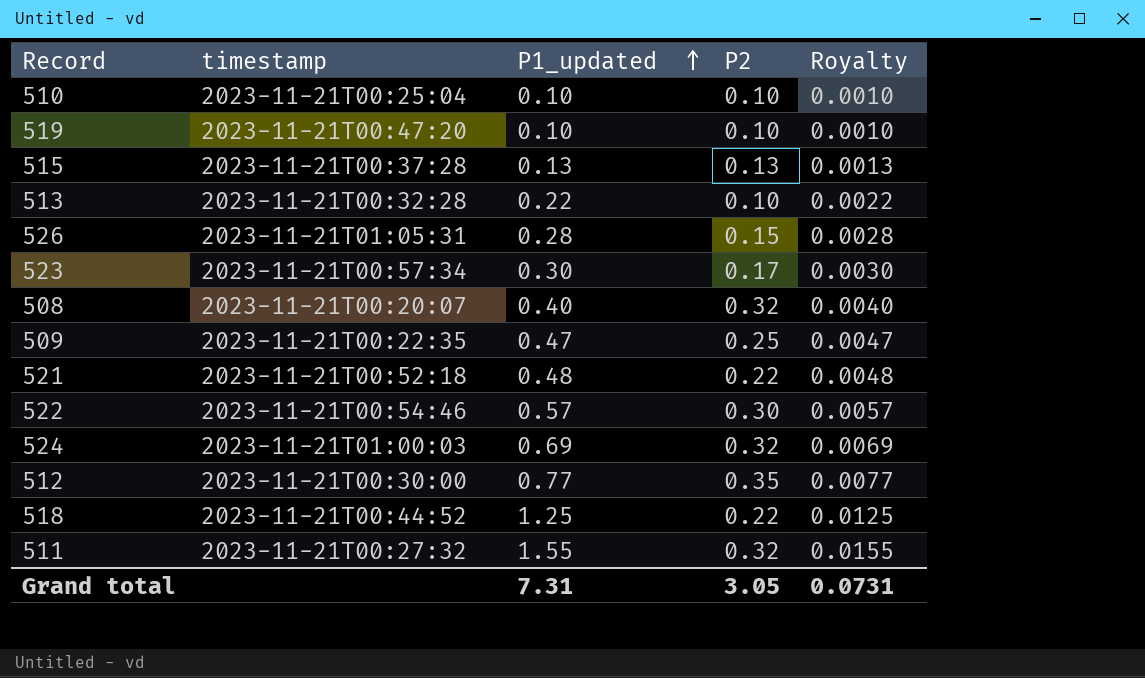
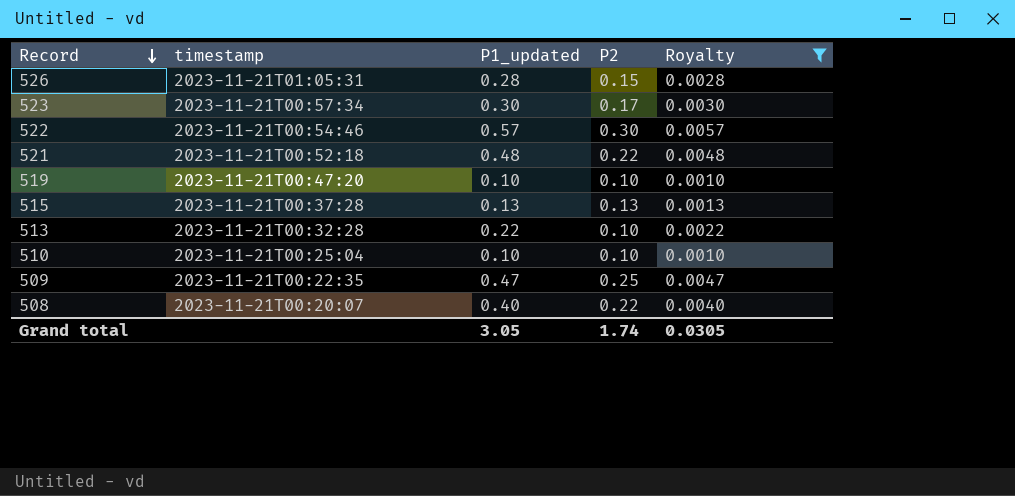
filter: none -> Royalty <= 0.0057
row order: P1_updated ascending -> Record descending
508 | P2: 0.32 -> 0.22
Grand total | P1_updated: 7.31 -> 3.05
Grand total | P2: 3.05 -> 1.74
Grand total | Royalty: 0.0731 -> 0.0305

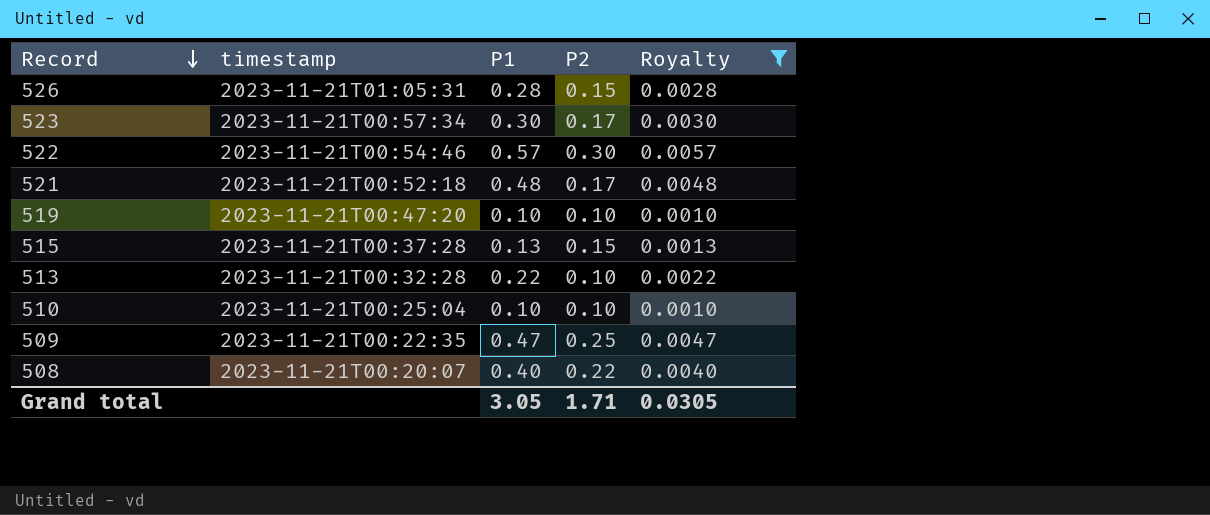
column name: P1_updated -> P1
521 | P2: 0.22 -> 0.17
515 | P2: 0.13 -> 0.15
Grand total | P2: 1.74 -> 1.71

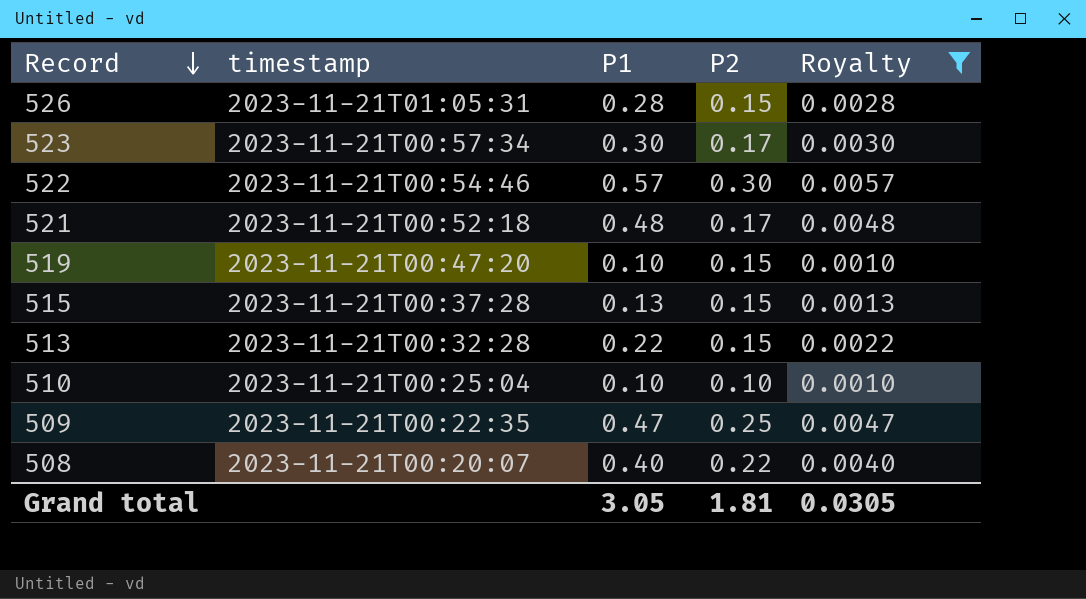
519 | P2: 0.10 -> 0.15
513 | P2: 0.10 -> 0.15
Grand total | P2: 1.71 -> 1.81

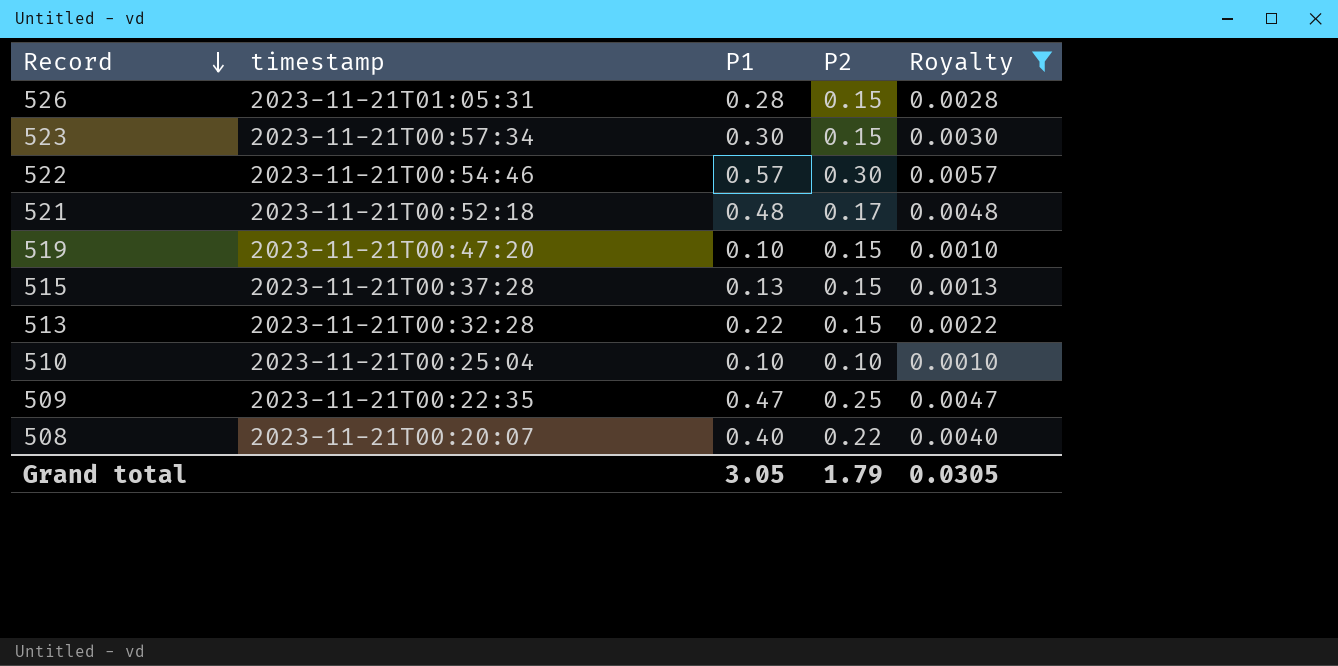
523 | P2: 0.17 -> 0.15
Grand total | P2: 1.81 -> 1.79

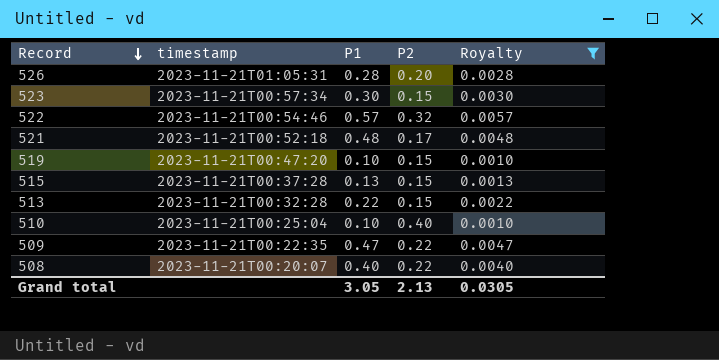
526 | P2: 0.15 -> 0.20
522 | P2: 0.30 -> 0.32
510 | P2: 0.10 -> 0.40
509 | P2: 0.25 -> 0.22
Grand total | P2: 1.79 -> 2.13

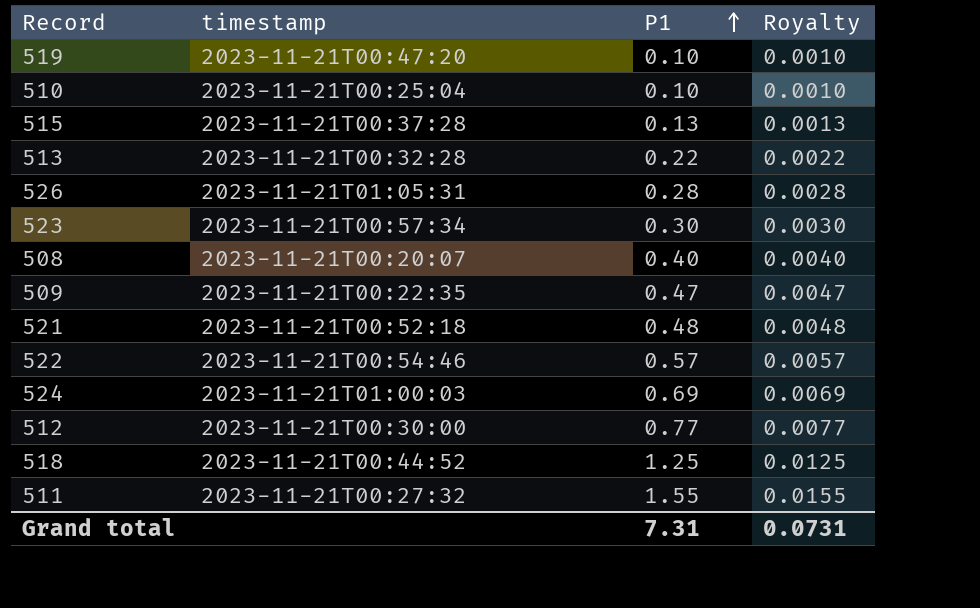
filter: Royalty <= 0.0057 -> none
row order: Record descending -> P1 ascending
column P2 | position: 4 -> none
Grand total | P1: 3.05 -> 7.31
Grand total | Royalty: 0.0305 -> 0.0731

